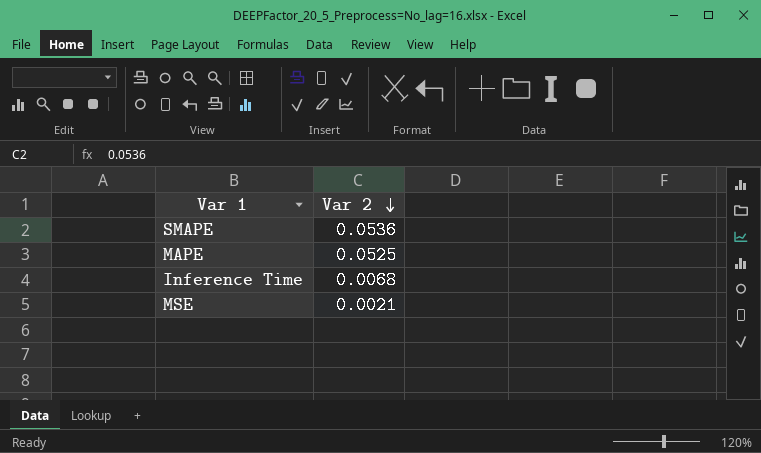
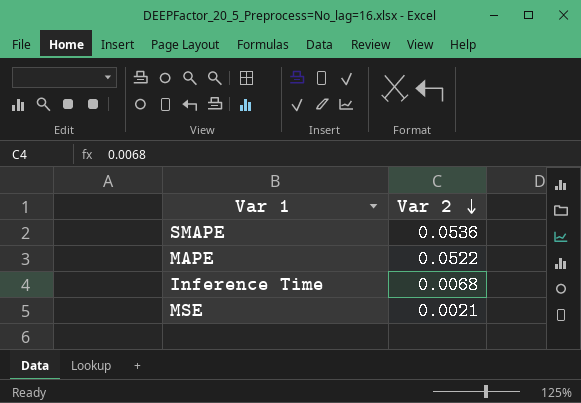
MAPE | Var 2: 0.0525 -> 0.0522

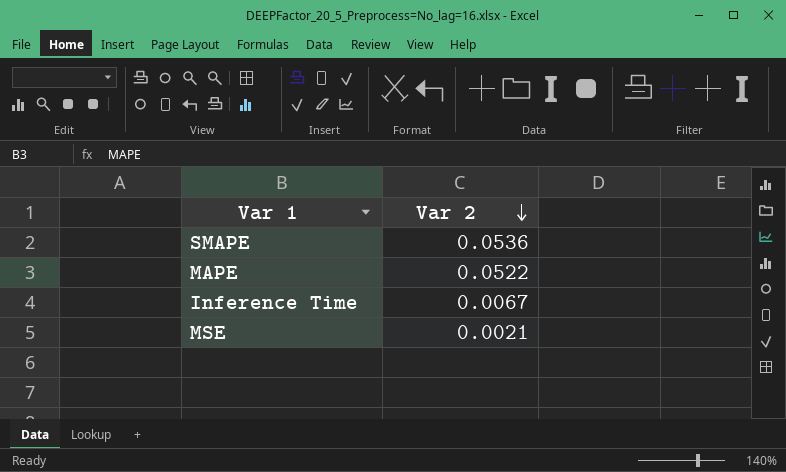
Inference Time | Var 2: 0.0068 -> 0.0067

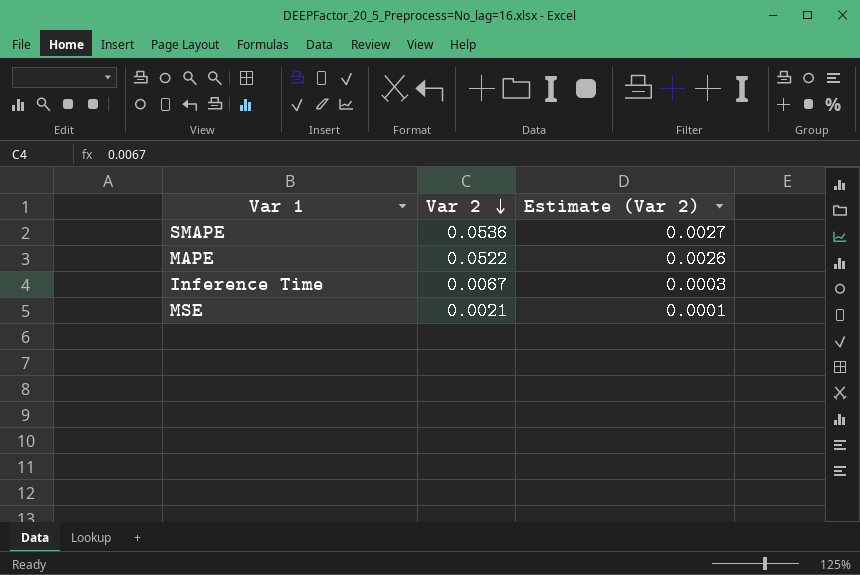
column Estimate (Var 2) | formula: none -> [Var 2] * 0.05

